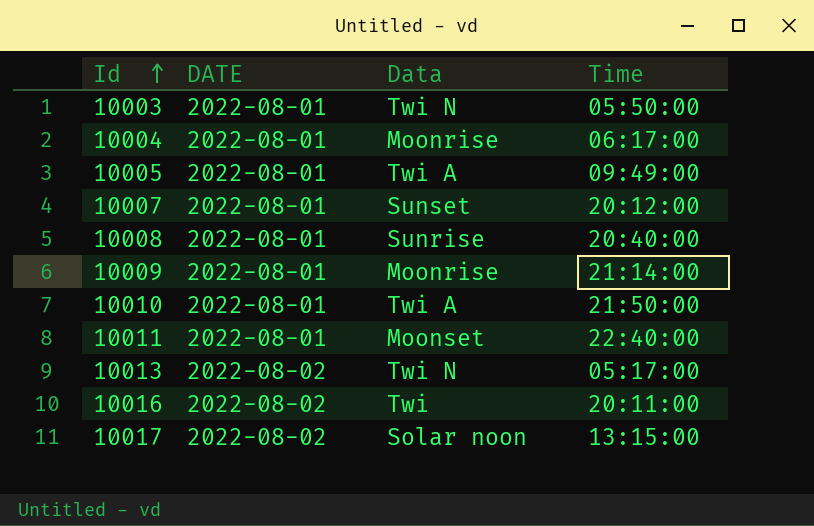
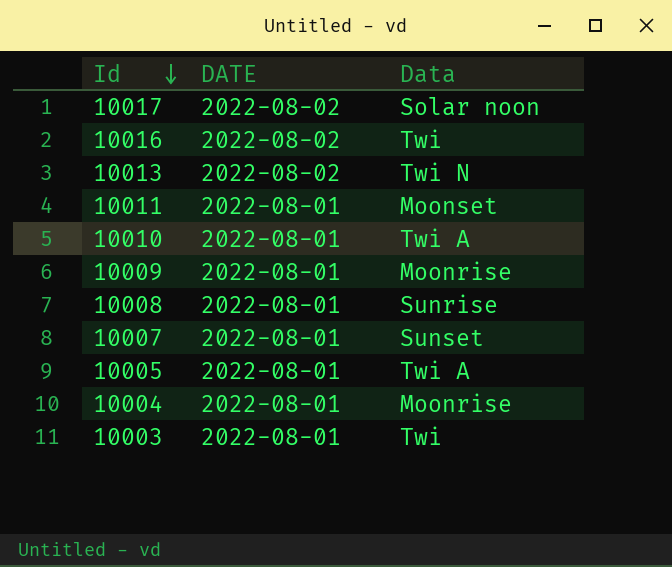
row order: Id ascending -> Id descending
column Time | position: 4 -> none
10003 | Data: Twi N -> Twi

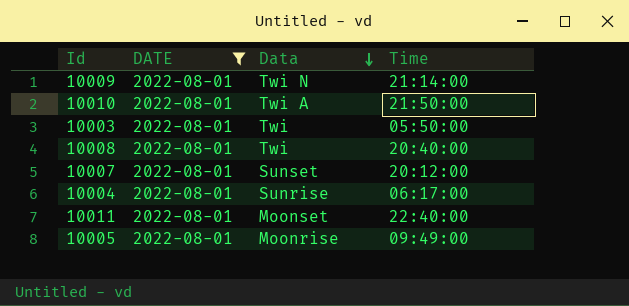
filter: none -> DATE = 2022-08-01
row order: Id descending -> Data descending
column Time | position: none -> 4
10009 | Data: Moonrise -> Twi N
10008 | Data: Sunrise -> Twi
10004 | Data: Moonrise -> Sunrise
10005 | Data: Twi A -> Moonrise

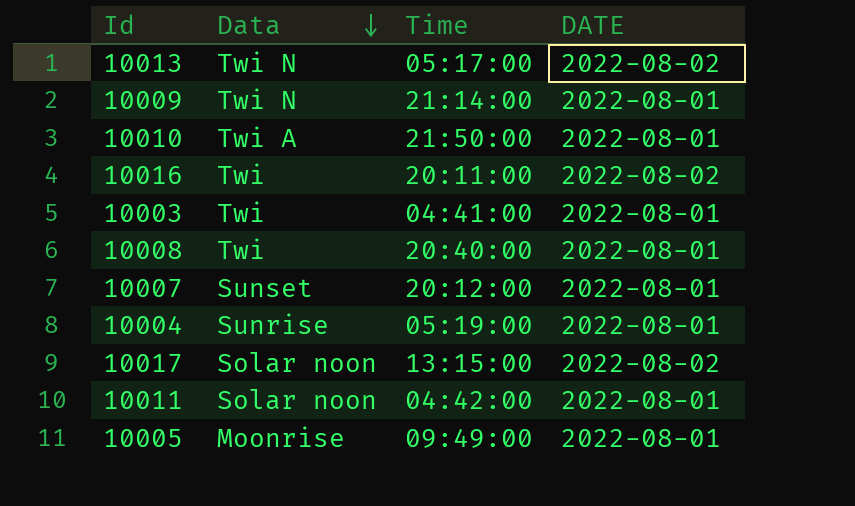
filter: DATE = 2022-08-01 -> none
column DATE | position: 2 -> 4
10003 | Time: 05:50:00 -> 04:41:00
10004 | Time: 06:17:00 -> 05:19:00
10011 | Data: Moonset -> Solar noon
10011 | Time: 22:40:00 -> 04:42:00

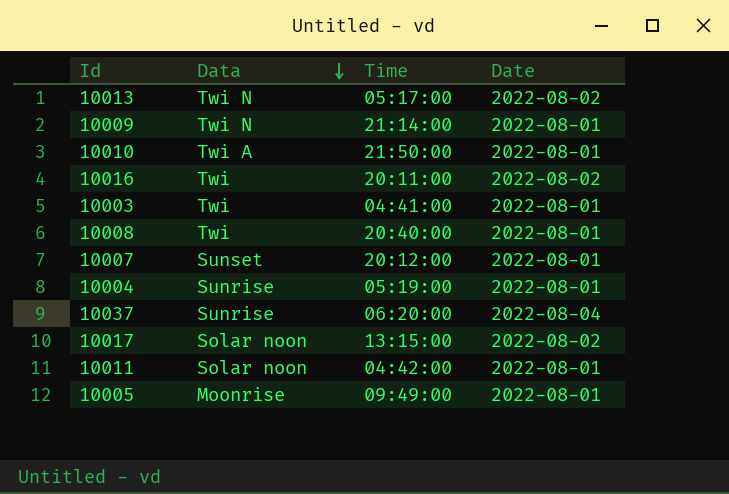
column name: DATE -> Date
row 10037: none -> Sunrise | 06:20:00 | 2022-08-04

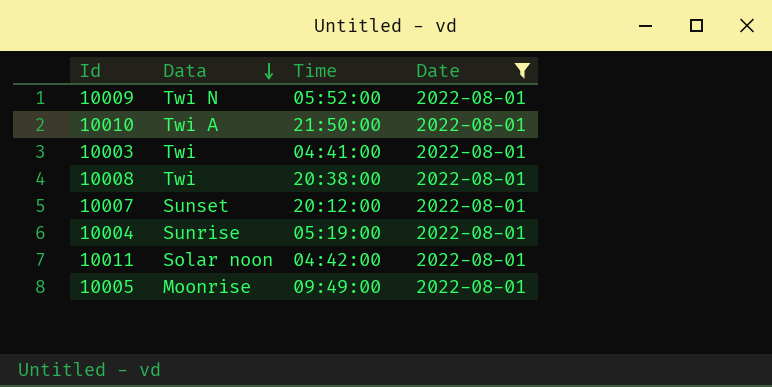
filter: none -> Date = 2022-08-01
10009 | Time: 21:14:00 -> 05:52:00
10008 | Time: 20:40:00 -> 20:38:00

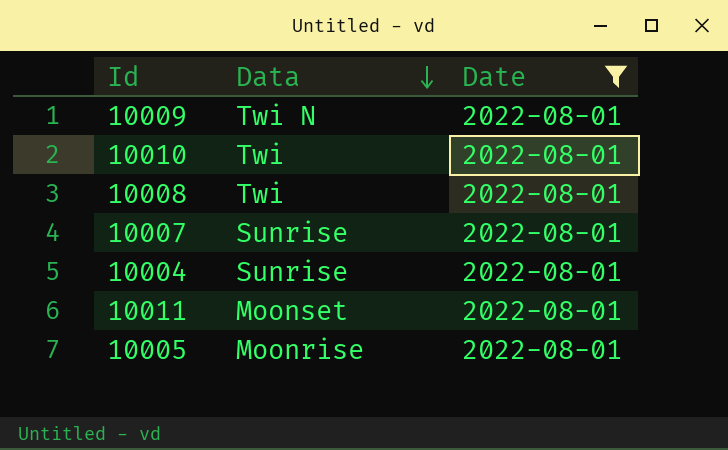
column Time | position: 3 -> none
row 10003: Twi | 04:41:00 | 2022-08-01 -> none
10010 | Data: Twi A -> Twi
10007 | Data: Sunset -> Sunrise
10011 | Data: Solar noon -> Moonset

